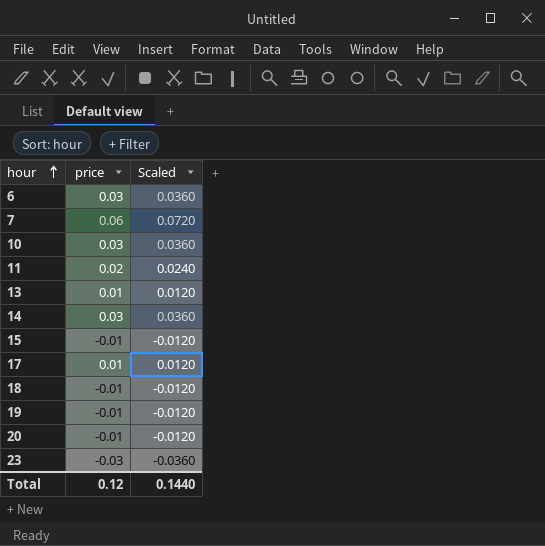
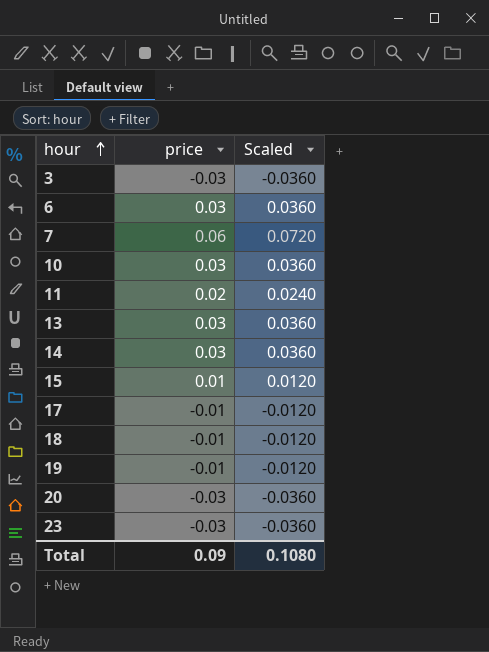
row 3: none -> -0.03 | -0.0360
13 | price: 0.01 -> 0.03
13 | Scaled: 0.0120 -> 0.0360
15 | price: -0.01 -> 0.01
15 | Scaled: -0.0120 -> 0.0120
17 | price: 0.01 -> -0.01
17 | Scaled: 0.0120 -> -0.0120
20 | price: -0.01 -> -0.03
20 | Scaled: -0.0120 -> -0.0360
Total | price: 0.12 -> 0.09
Total | Scaled: 0.1440 -> 0.1080

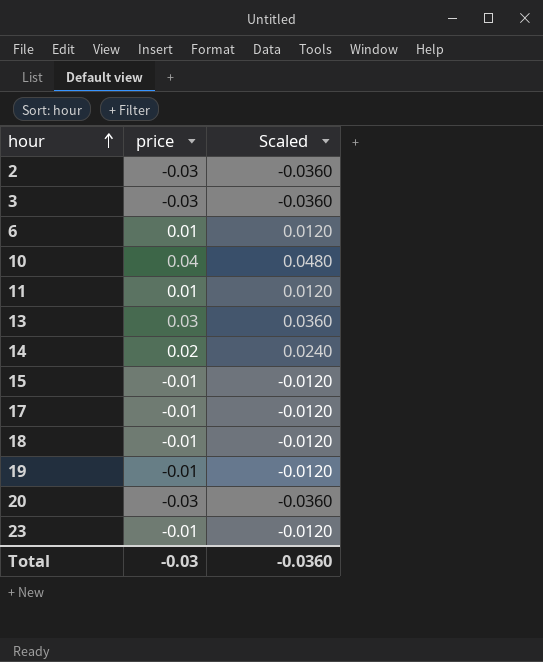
row 7: 0.06 | 0.0720 -> none
row 2: none -> -0.03 | -0.0360
6 | price: 0.03 -> 0.01
6 | Scaled: 0.0360 -> 0.0120
10 | price: 0.03 -> 0.04
10 | Scaled: 0.0360 -> 0.0480
11 | price: 0.02 -> 0.01
11 | Scaled: 0.0240 -> 0.0120
14 | price: 0.03 -> 0.02
14 | Scaled: 0.0360 -> 0.0240
15 | price: 0.01 -> -0.01
15 | Scaled: 0.0120 -> -0.0120
23 | price: -0.03 -> -0.01
23 | Scaled: -0.0360 -> -0.0120
Total | price: 0.09 -> -0.03
Total | Scaled: 0.1080 -> -0.0360

